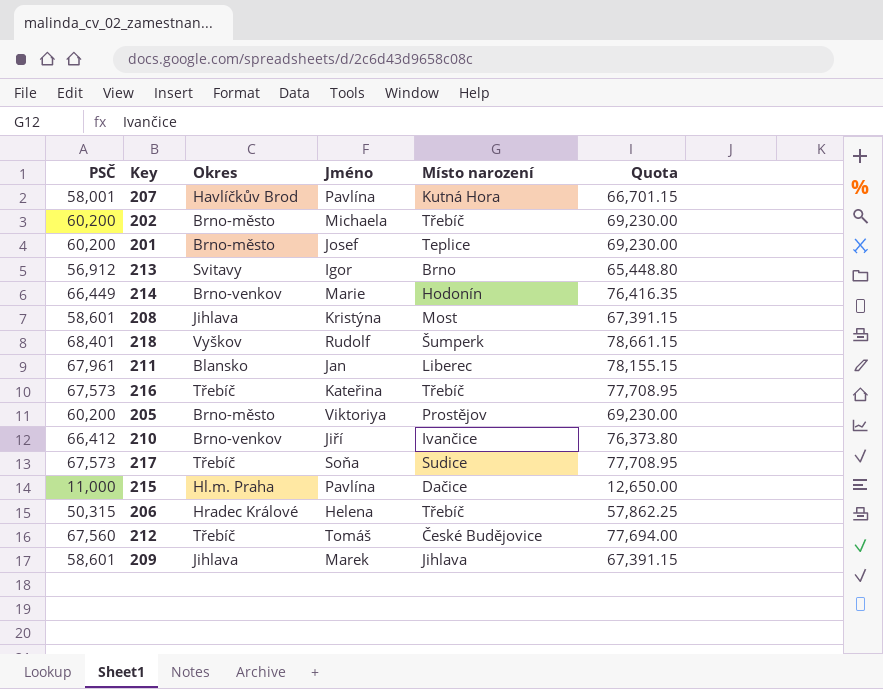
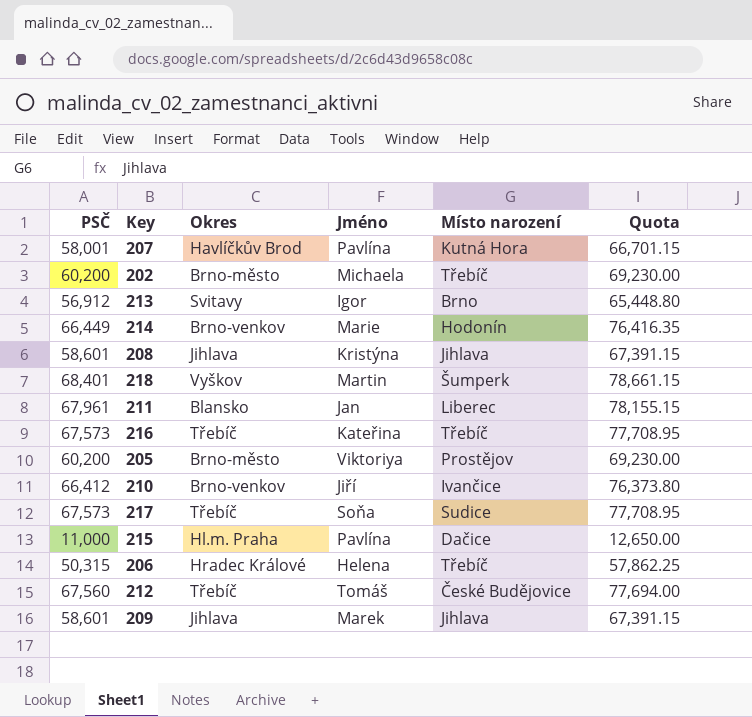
row 201: 60,200 | Brno-město | Josef | Teplice | 69,230.00 -> none
208 | Místo narození: Most -> Jihlava
218 | Jméno: Rudolf -> Martin

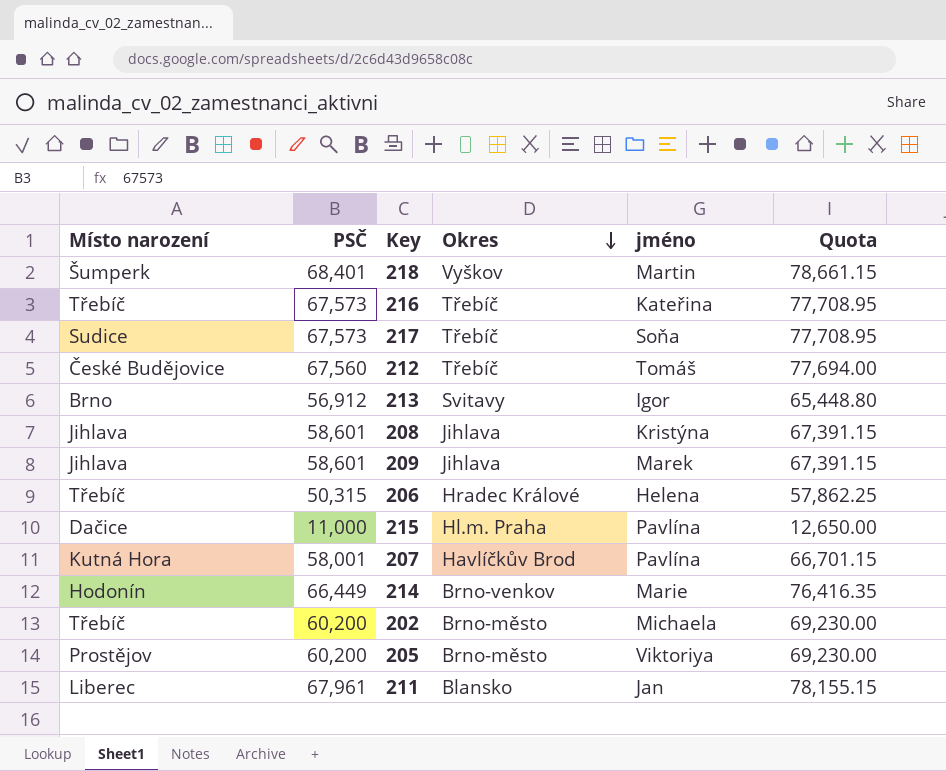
row order: none -> Okres descending
column Místo narození | position: 5 -> 1
column name: Jméno -> jméno
row 210: 66,412 | Brno-venkov | Jiří | Ivančice | 76,373.80 -> none

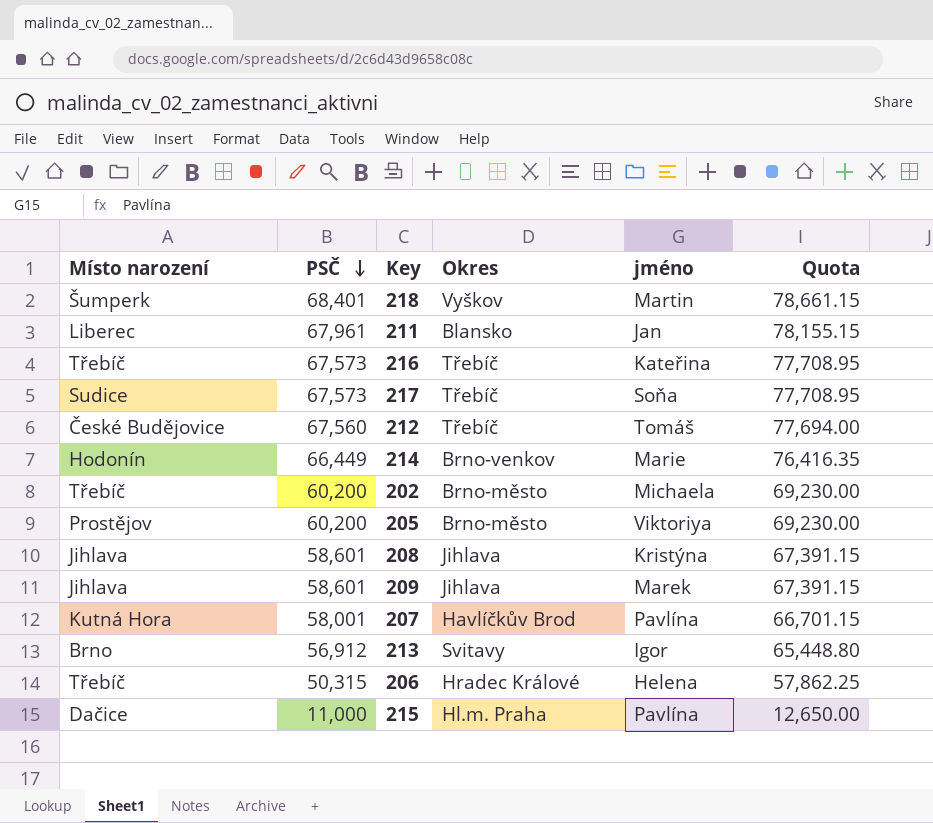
row order: Okres descending -> PSČ descending

